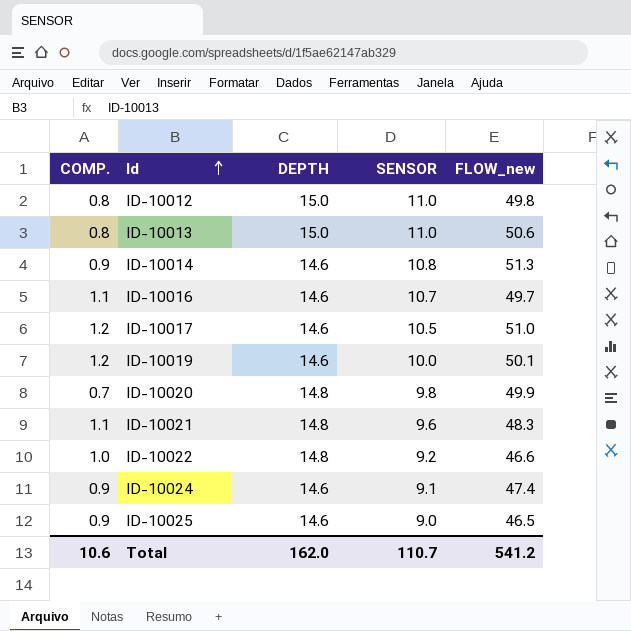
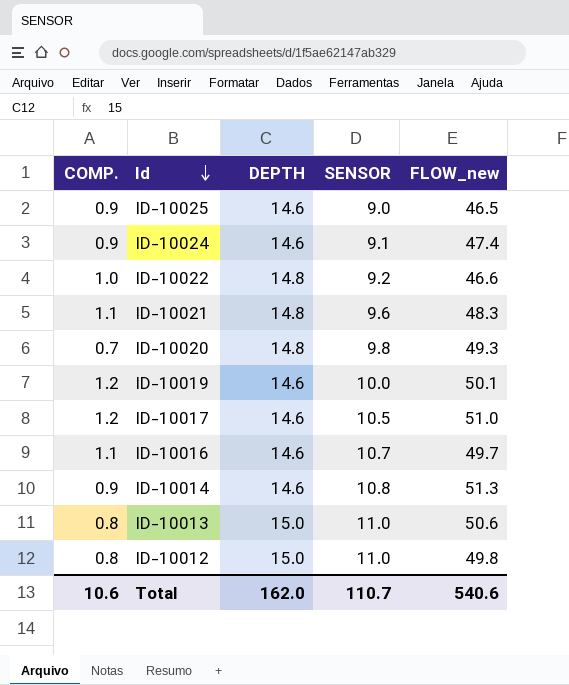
row order: Id ascending -> Id descending
ID-10020 | FLOW_new: 49.9 -> 49.3
Total | FLOW_new: 541.2 -> 540.6

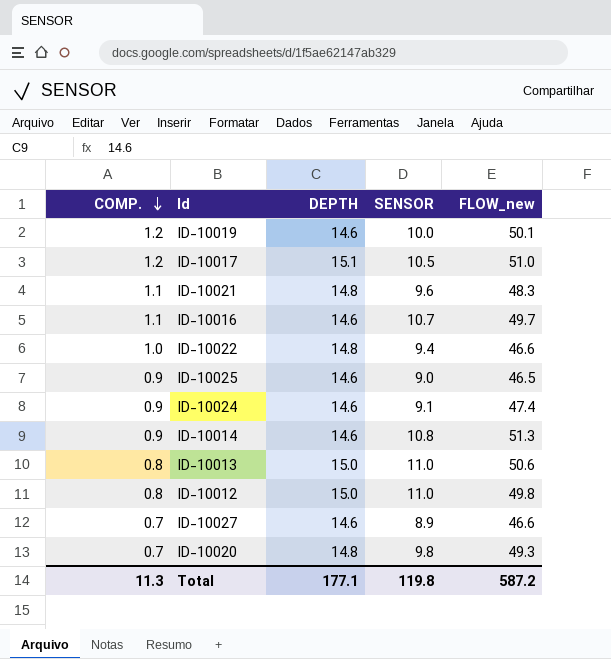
row order: Id descending -> COMP. descending
ID-10017 | DEPTH: 14.6 -> 15.1
ID-10022 | SENSOR: 9.2 -> 9.4
row ID-10027: none -> 0.7 | 14.6 | 8.9 | 46.6
Total | COMP.: 10.6 -> 11.3
Total | DEPTH: 162.0 -> 177.1
Total | SENSOR: 110.7 -> 119.8
Total | FLOW_new: 540.6 -> 587.2

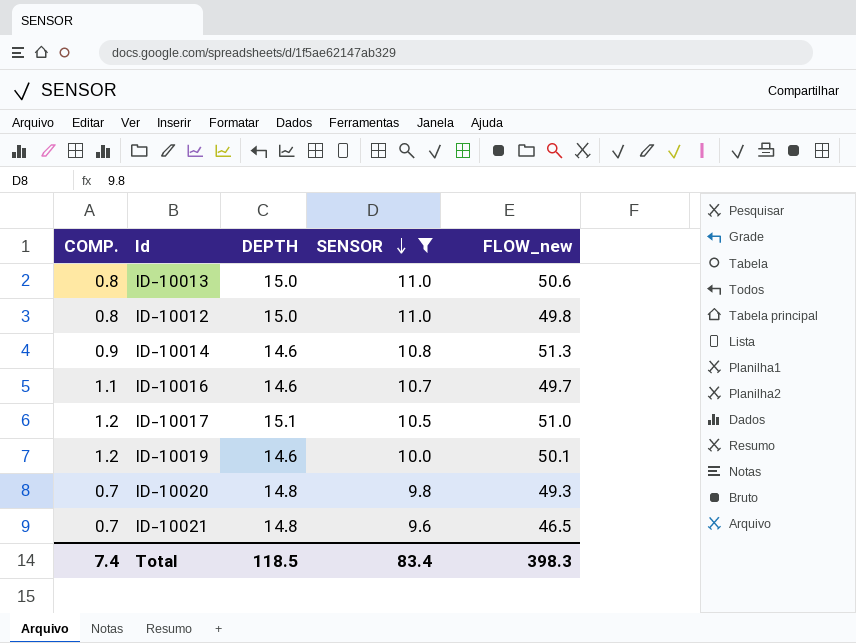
filter: none -> SENSOR >= 9.6
row order: COMP. descending -> SENSOR descending
ID-10021 | COMP.: 1.1 -> 0.7
ID-10021 | FLOW_new: 48.3 -> 46.5
Total | COMP.: 11.3 -> 7.4
Total | DEPTH: 177.1 -> 118.5
Total | SENSOR: 119.8 -> 83.4
Total | FLOW_new: 587.2 -> 398.3

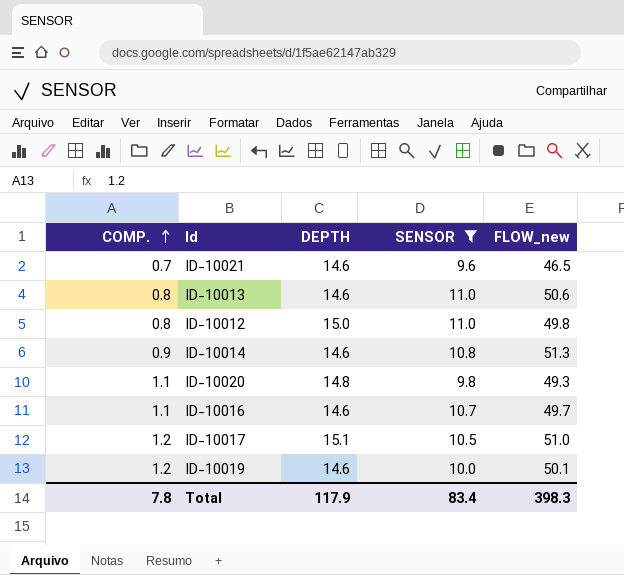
row order: SENSOR descending -> COMP. ascending
ID-10021 | DEPTH: 14.8 -> 14.6
ID-10013 | DEPTH: 15.0 -> 14.6
ID-10020 | COMP.: 0.7 -> 1.1
Total | COMP.: 7.4 -> 7.8
Total | DEPTH: 118.5 -> 117.9

